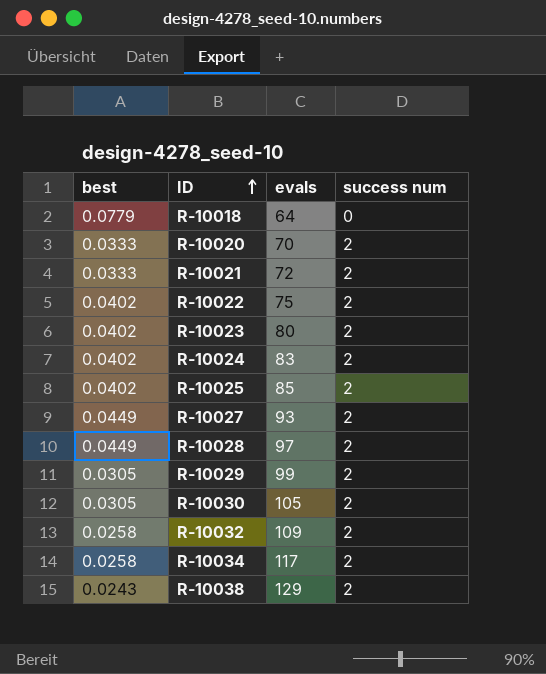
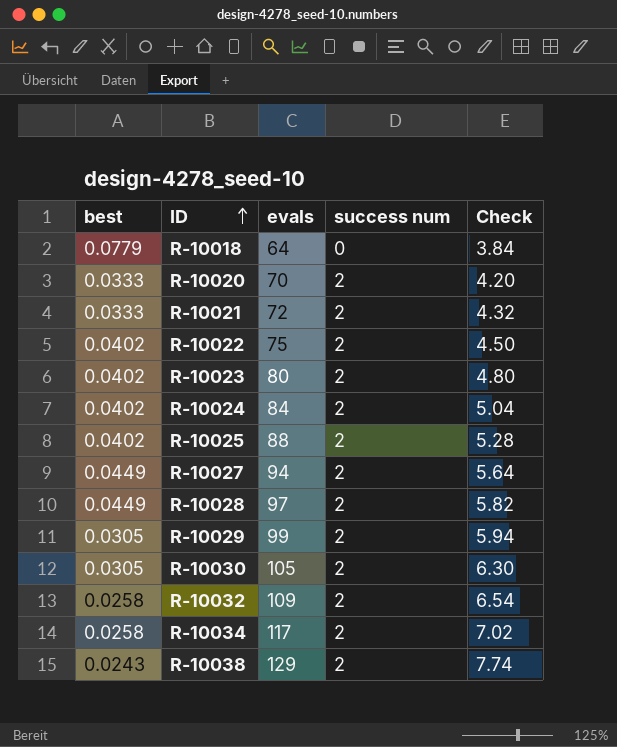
column Check | formula: none -> [evals] * 0.06
R-10024 | evals: 83 -> 84
R-10025 | evals: 85 -> 88
R-10027 | evals: 93 -> 94

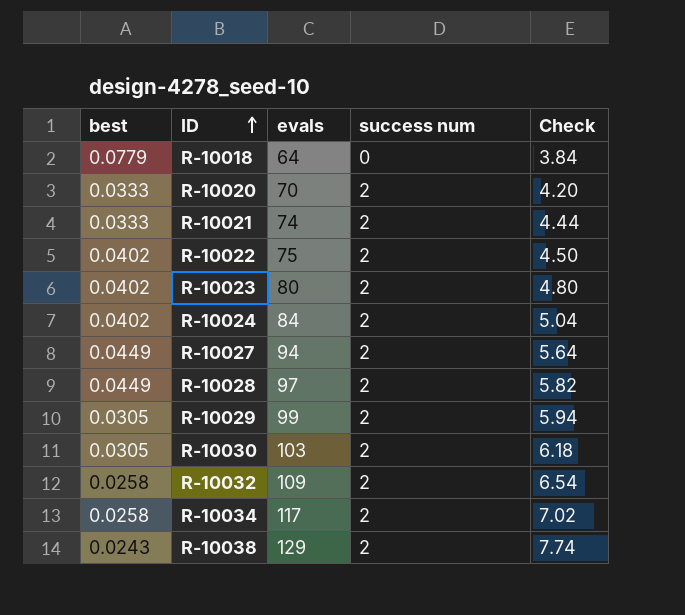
row R-10025: 0.0402 | 88 | 2 | 5.28 -> none
R-10021 | evals: 72 -> 74
R-10021 | Check: 4.32 -> 4.44
R-10030 | evals: 105 -> 103
R-10030 | Check: 6.30 -> 6.18

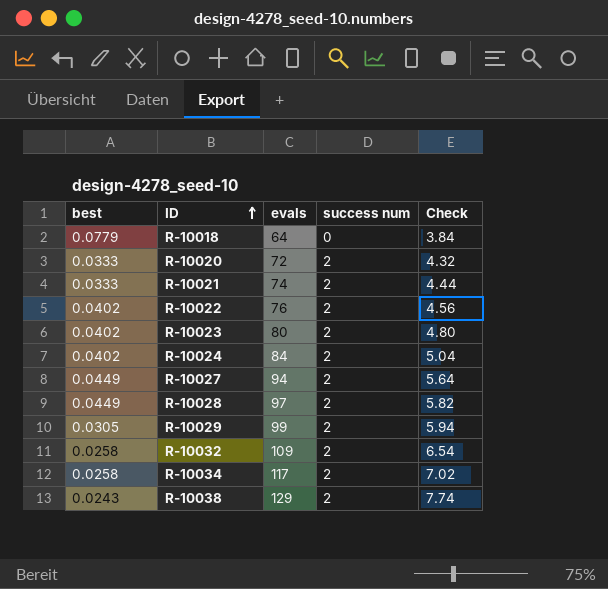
row R-10030: 0.0305 | 103 | 2 | 6.18 -> none
R-10020 | evals: 70 -> 72
R-10020 | Check: 4.20 -> 4.32
R-10022 | evals: 75 -> 76
R-10022 | Check: 4.50 -> 4.56

